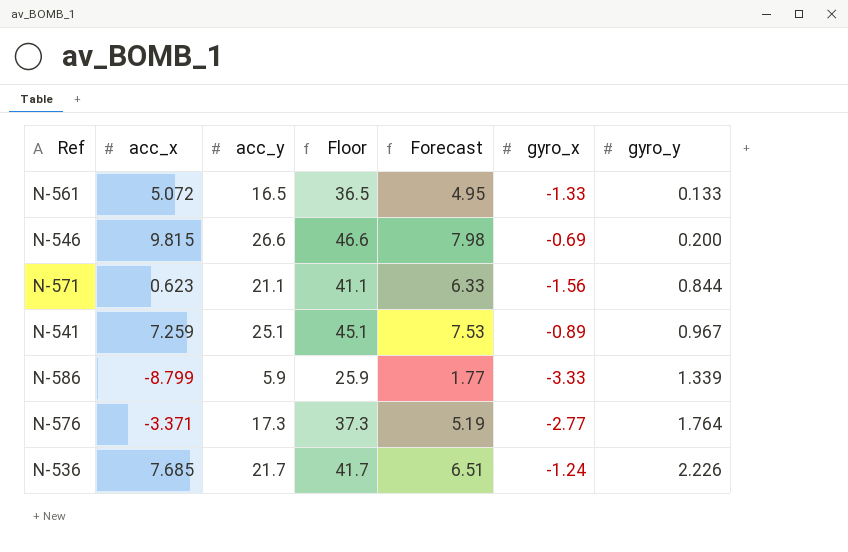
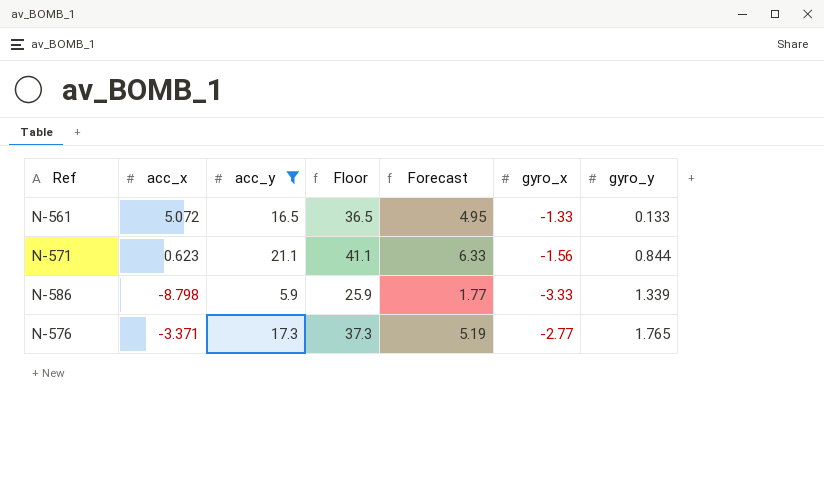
filter: none -> acc_y <= 21.1
N-586 | acc_x: -8.799 -> -8.798
N-576 | gyro_y: 1.764 -> 1.765

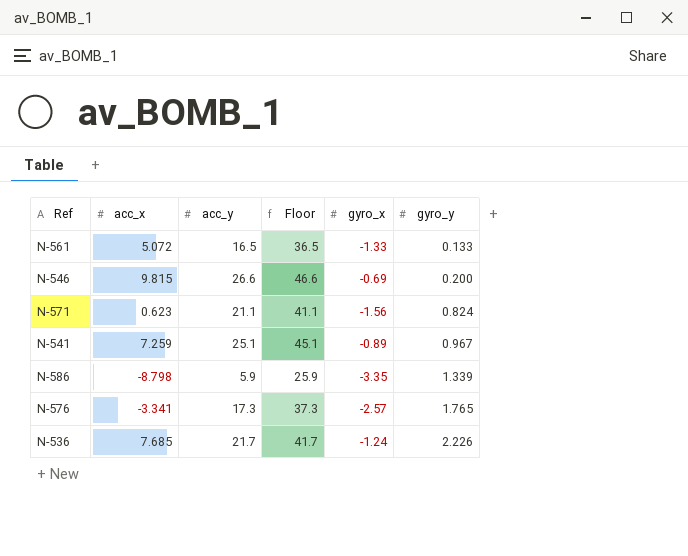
filter: acc_y <= 21.1 -> none
column Forecast | formula: [acc_y] * 0.3 -> none
N-571 | gyro_y: 0.844 -> 0.824
N-586 | gyro_x: -3.33 -> -3.35
N-576 | acc_x: -3.371 -> -3.341
N-576 | gyro_x: -2.77 -> -2.57

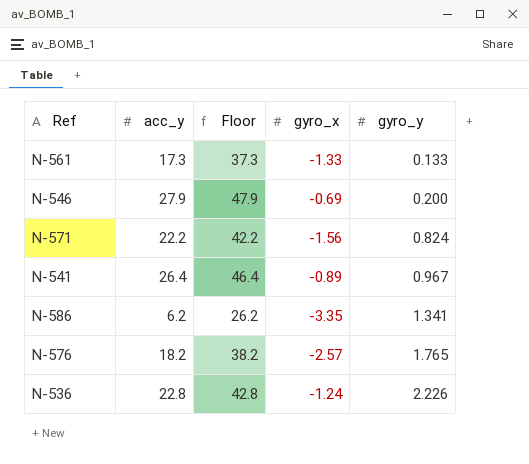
column acc_x | position: 2 -> none
N-561 | acc_y: 16.5 -> 17.3
N-561 | Floor: 36.5 -> 37.3
N-546 | acc_y: 26.6 -> 27.9
N-546 | Floor: 46.6 -> 47.9
N-571 | acc_y: 21.1 -> 22.2
N-571 | Floor: 41.1 -> 42.2
N-541 | acc_y: 25.1 -> 26.4
N-541 | Floor: 45.1 -> 46.4
N-586 | acc_y: 5.9 -> 6.2
N-586 | Floor: 25.9 -> 26.2
N-586 | gyro_y: 1.339 -> 1.341
N-576 | acc_y: 17.3 -> 18.2
N-576 | Floor: 37.3 -> 38.2
N-536 | acc_y: 21.7 -> 22.8
N-536 | Floor: 41.7 -> 42.8

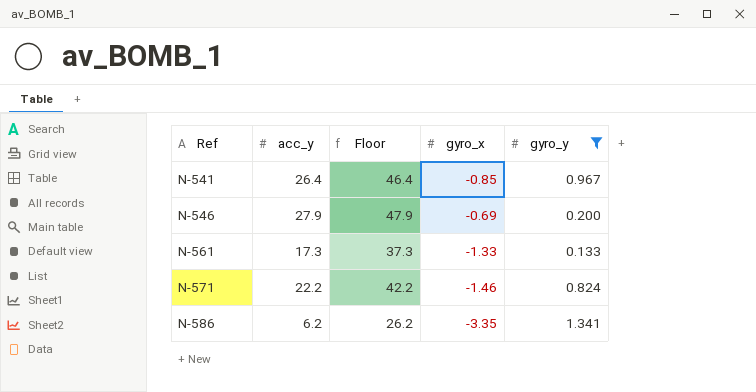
filter: none -> gyro_y <= 1.341
row order: gyro_y ascending -> Ref ascending
N-541 | gyro_x: -0.89 -> -0.85
N-571 | gyro_x: -1.56 -> -1.46

